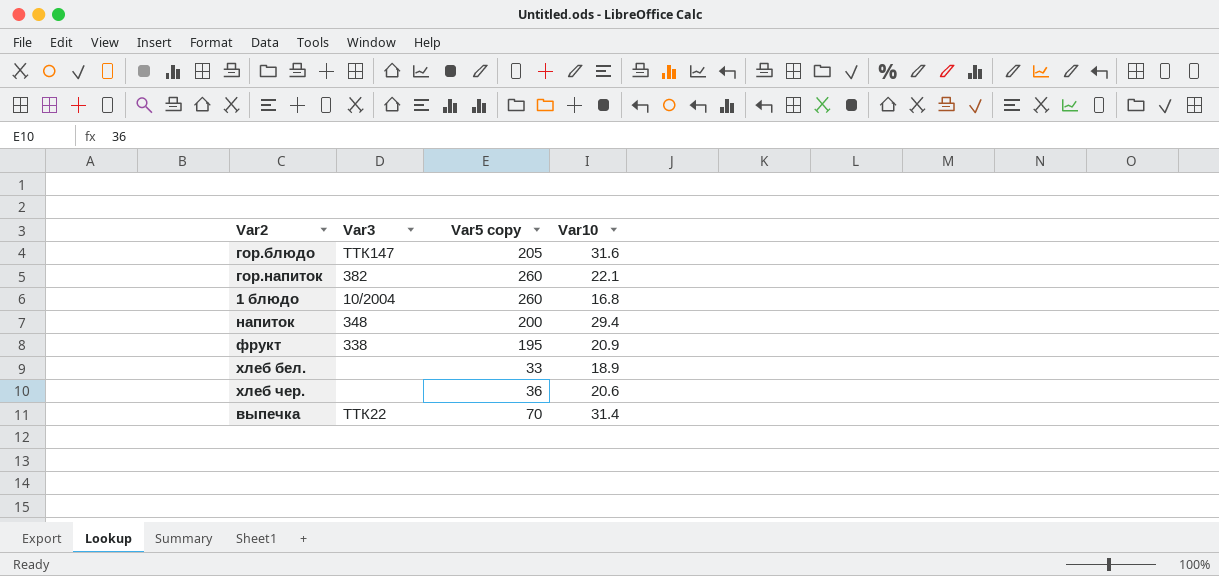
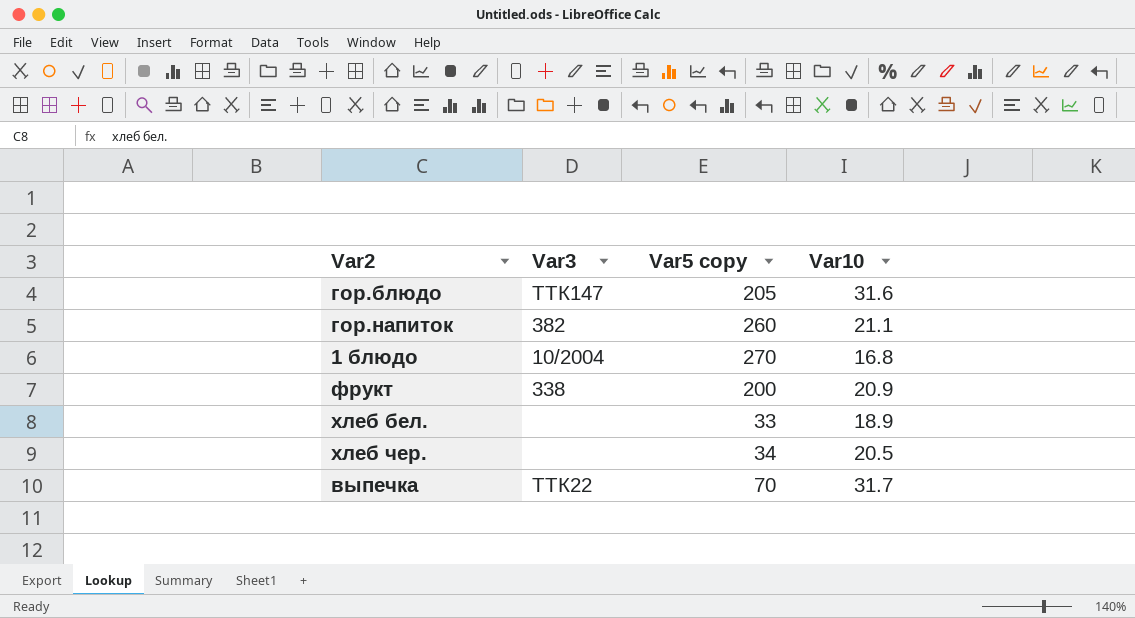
row напиток: 348 | 200 | 29.4 -> none
гор.напиток | Var10: 22.1 -> 21.1
1 блюдо | Var5 copy: 260 -> 270
фрукт | Var5 copy: 195 -> 200
хлеб чер. | Var5 copy: 36 -> 34
хлеб чер. | Var10: 20.6 -> 20.5
выпечка | Var10: 31.4 -> 31.7

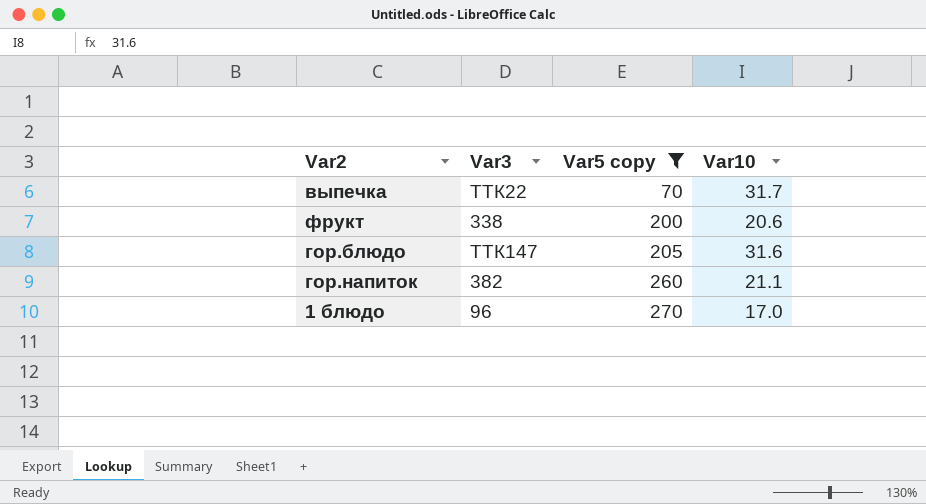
filter: none -> Var5 copy >= 70
row order: none -> Var5 copy ascending
фрукт | Var10: 20.9 -> 20.6
1 блюдо | Var3: 10/2004 -> 96
1 блюдо | Var10: 16.8 -> 17.0

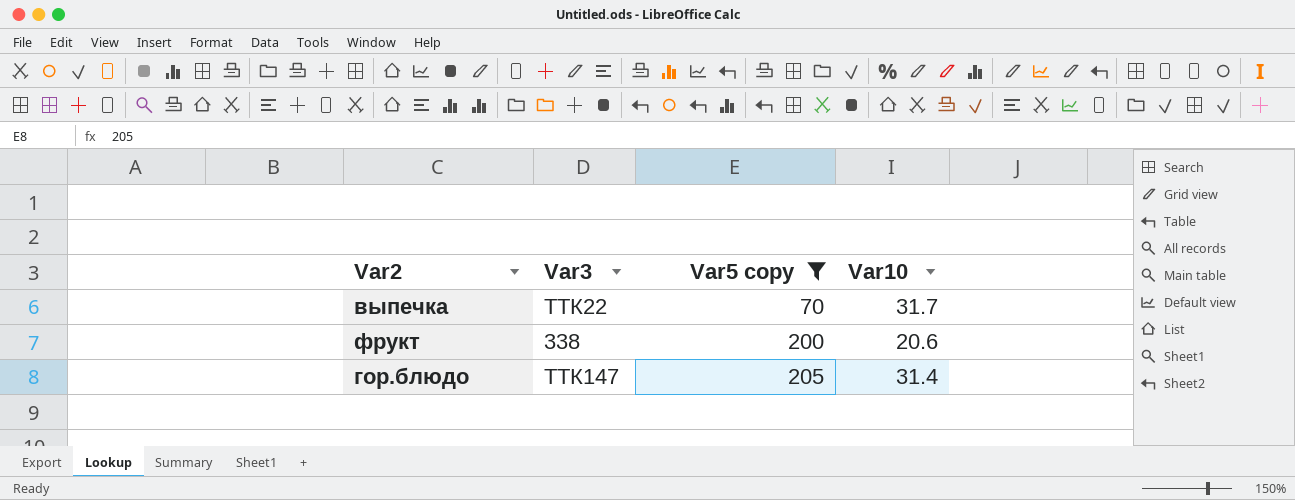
row гор.напиток: 382 | 260 | 21.1 -> none
row 1 блюдо: 96 | 270 | 17.0 -> none
гор.блюдо | Var10: 31.6 -> 31.4

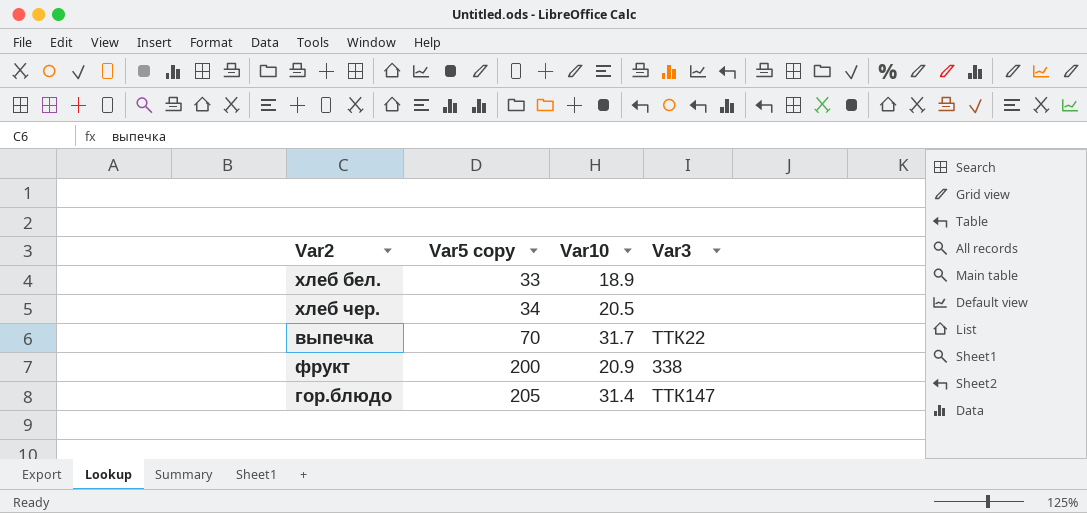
filter: Var5 copy >= 70 -> none
column Var3 | position: 2 -> 4
фрукт | Var10: 20.6 -> 20.9

